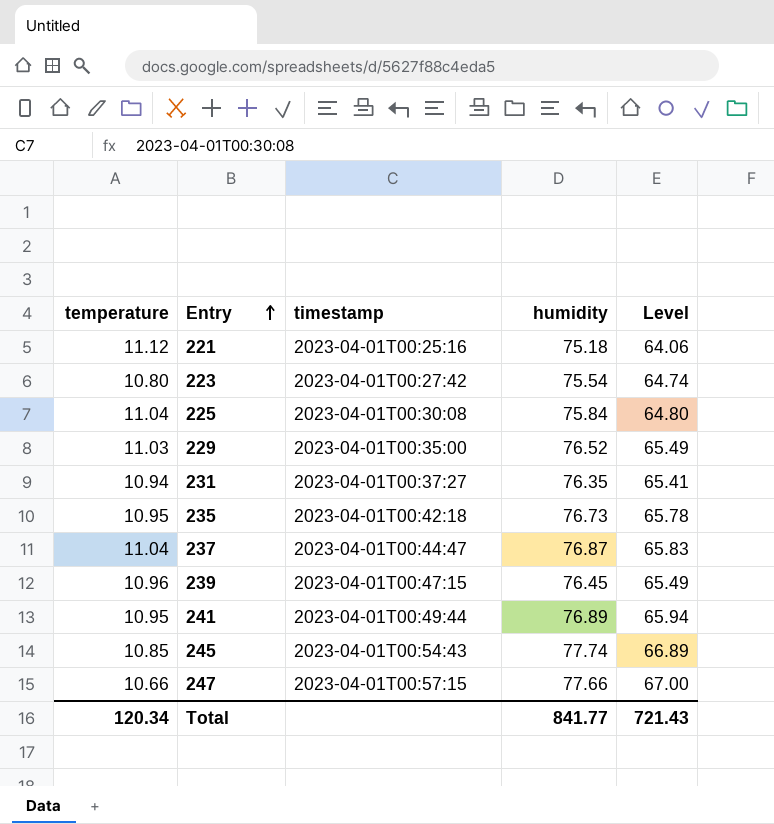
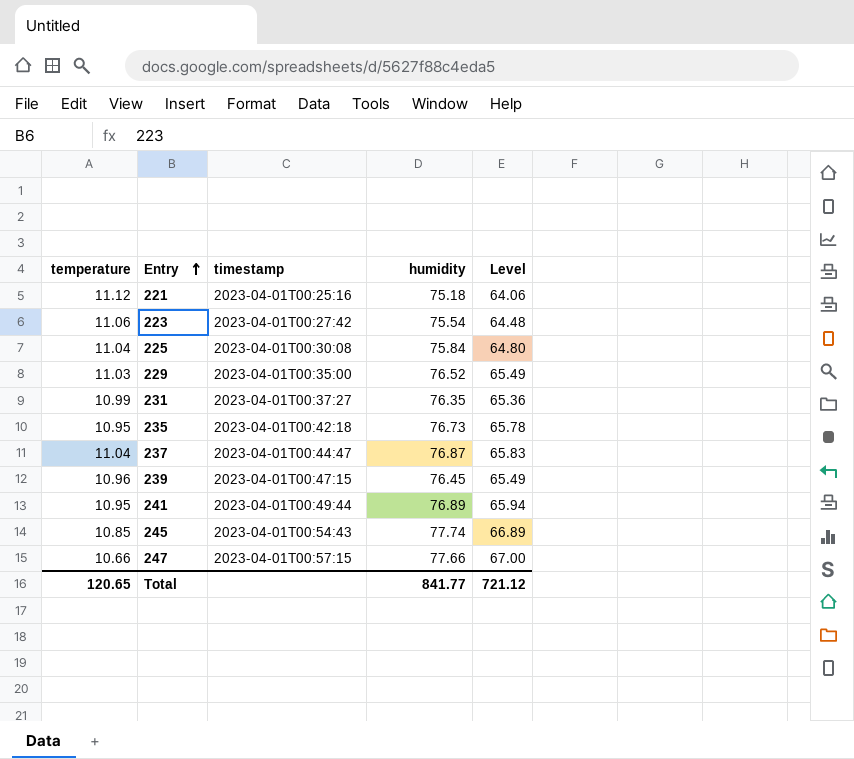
223 | temperature: 10.80 -> 11.06
223 | Level: 64.74 -> 64.48
231 | temperature: 10.94 -> 10.99
231 | Level: 65.41 -> 65.36
Total | temperature: 120.34 -> 120.65
Total | Level: 721.43 -> 721.12

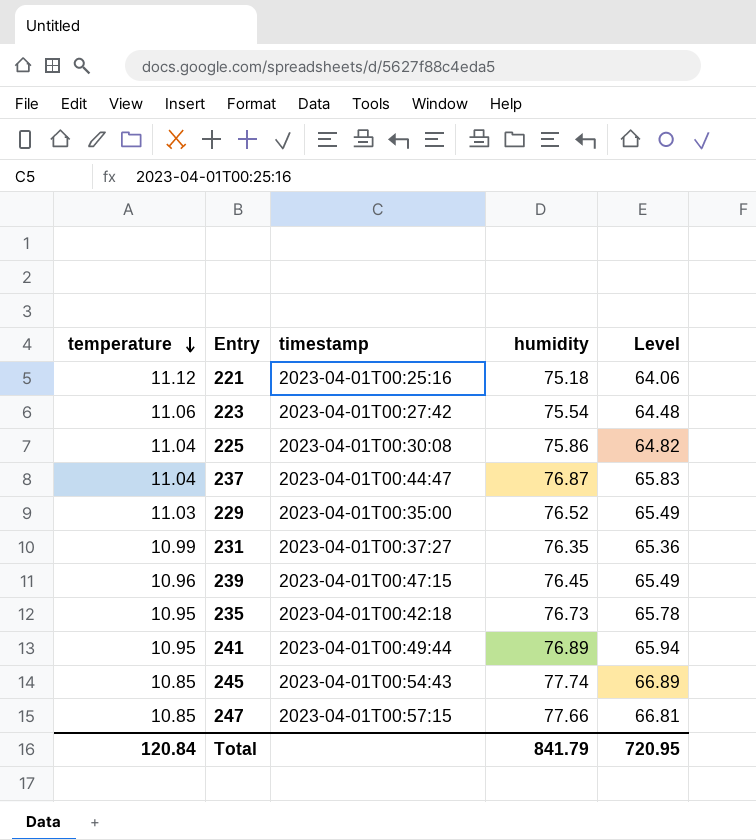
row order: Entry ascending -> temperature descending
225 | humidity: 75.84 -> 75.86
225 | Level: 64.80 -> 64.82
247 | temperature: 10.66 -> 10.85
247 | Level: 67.00 -> 66.81
Total | temperature: 120.65 -> 120.84
Total | humidity: 841.77 -> 841.79
Total | Level: 721.12 -> 720.95

